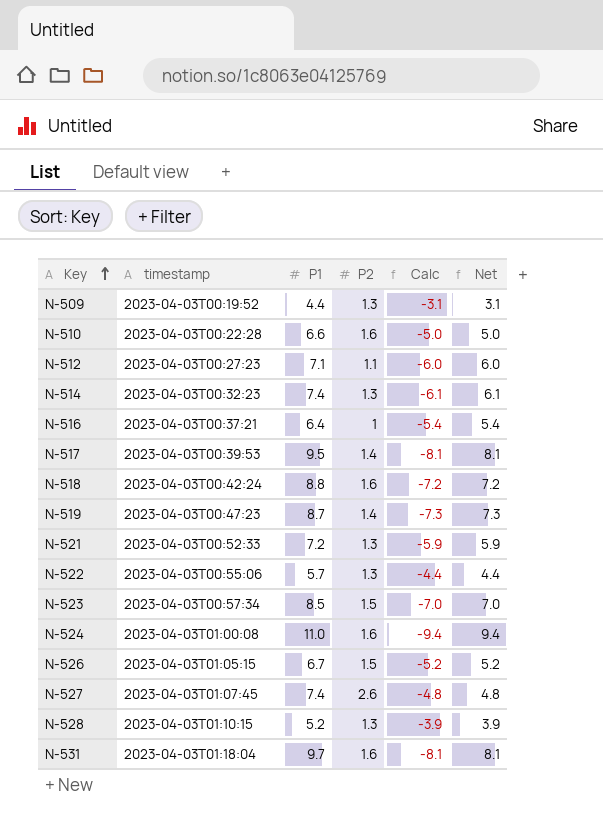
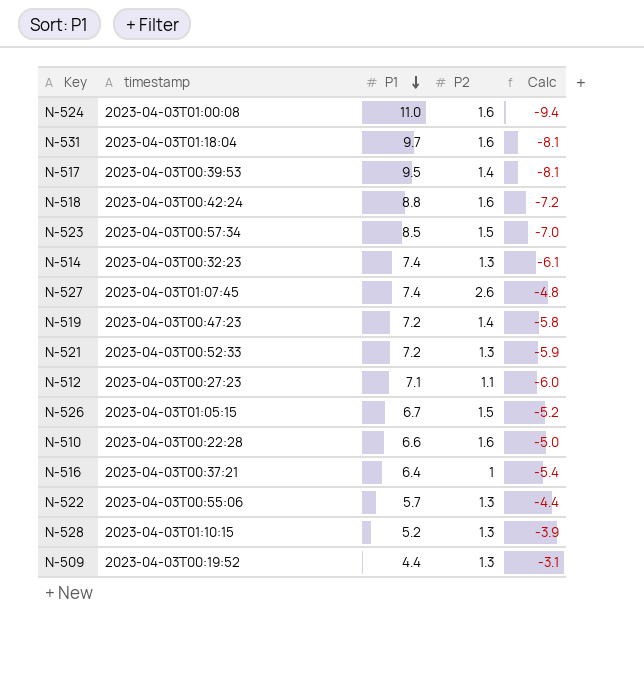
row order: Key ascending -> P1 descending
column Net | formula: [P1] - [P2] -> none
N-519 | P1: 8.7 -> 7.2
N-519 | Calc: -7.3 -> -5.8

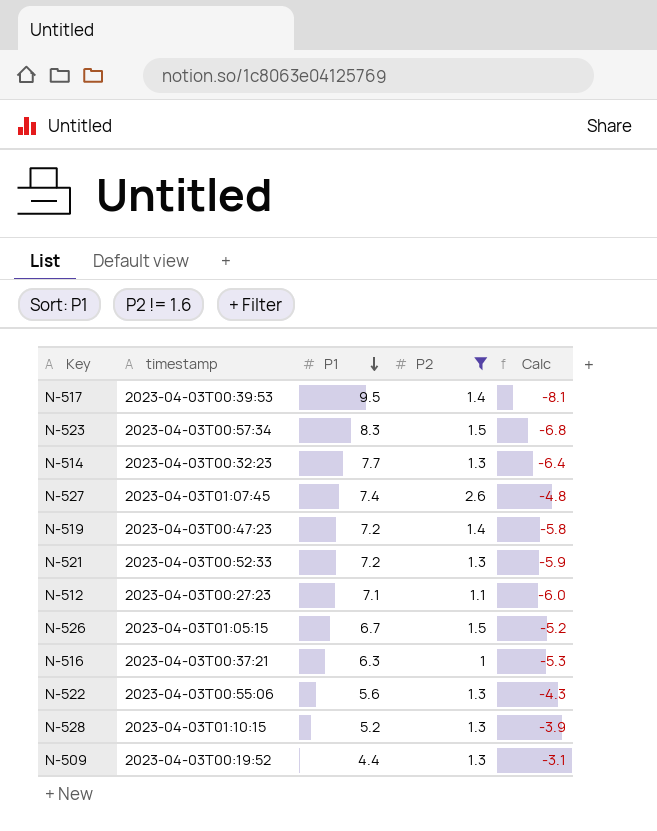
filter: none -> P2 != 1.6
N-523 | P1: 8.5 -> 8.3
N-523 | Calc: -7.0 -> -6.8
N-514 | P1: 7.4 -> 7.7
N-514 | Calc: -6.1 -> -6.4
N-516 | P1: 6.4 -> 6.3
N-516 | Calc: -5.4 -> -5.3
N-522 | P1: 5.7 -> 5.6
N-522 | Calc: -4.4 -> -4.3

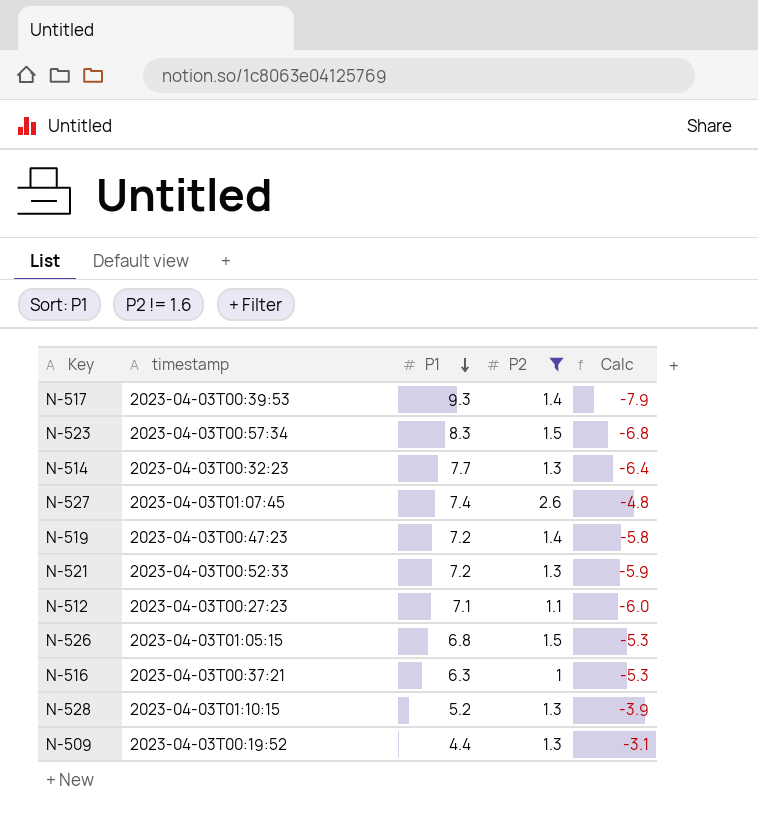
row N-522: 2023-04-03T00:55:06 | 5.6 | 1.3 | -4.3 -> none
N-517 | P1: 9.5 -> 9.3
N-517 | Calc: -8.1 -> -7.9
N-526 | P1: 6.7 -> 6.8
N-526 | Calc: -5.2 -> -5.3

